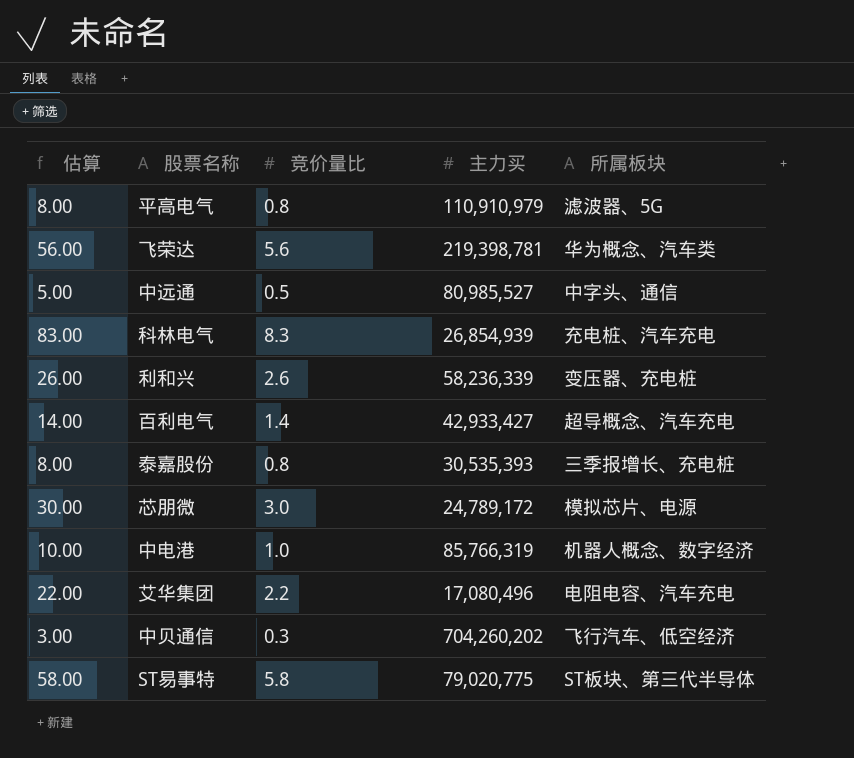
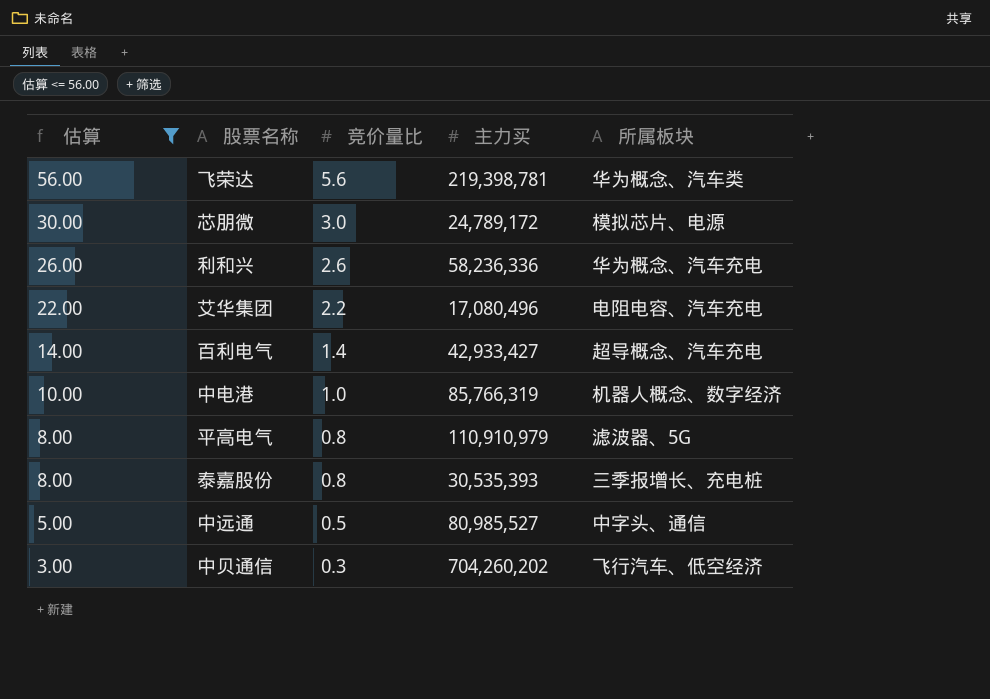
filter: none -> 估算 <= 56.00
row order: none -> 估算 descending
利和兴 | 主力买: 58,236,339 -> 58,236,336
利和兴 | 所属板块: 变压器、充电桩 -> 华为概念、汽车充电

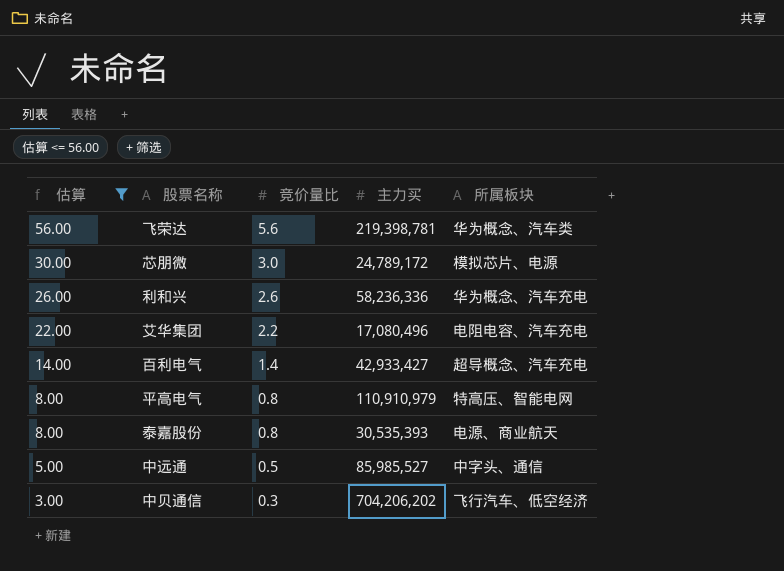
row 中电港: 10.00 | 1.0 | 85,766,319 | 机器人概念、数字经济 -> none
平高电气 | 所属板块: 滤波器、5G -> 特高压、智能电网
泰嘉股份 | 所属板块: 三季报增长、充电桩 -> 电源、商业航天
中远通 | 主力买: 80,985,527 -> 85,985,527
中贝通信 | 主力买: 704,260,202 -> 704,206,202

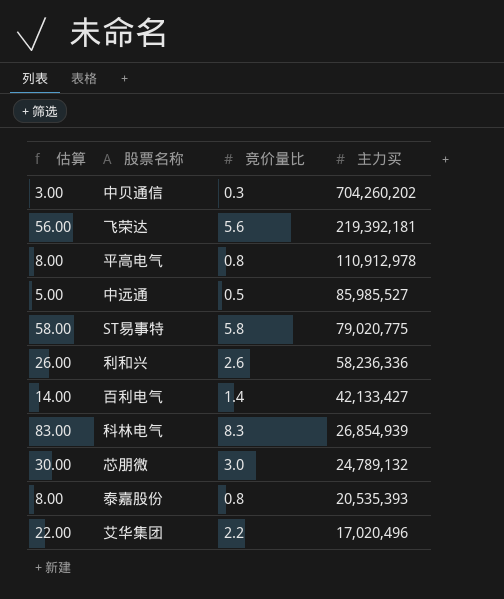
filter: 估算 <= 56.00 -> none
row order: 估算 descending -> 主力买 descending
column 所属板块 | position: 5 -> none
中贝通信 | 主力买: 704,206,202 -> 704,260,202
飞荣达 | 主力买: 219,398,781 -> 219,392,181
平高电气 | 主力买: 110,910,979 -> 110,912,978
百利电气 | 主力买: 42,933,427 -> 42,133,427
芯朋微 | 主力买: 24,789,172 -> 24,789,132
泰嘉股份 | 主力买: 30,535,393 -> 20,535,393
艾华集团 | 主力买: 17,080,496 -> 17,020,496

